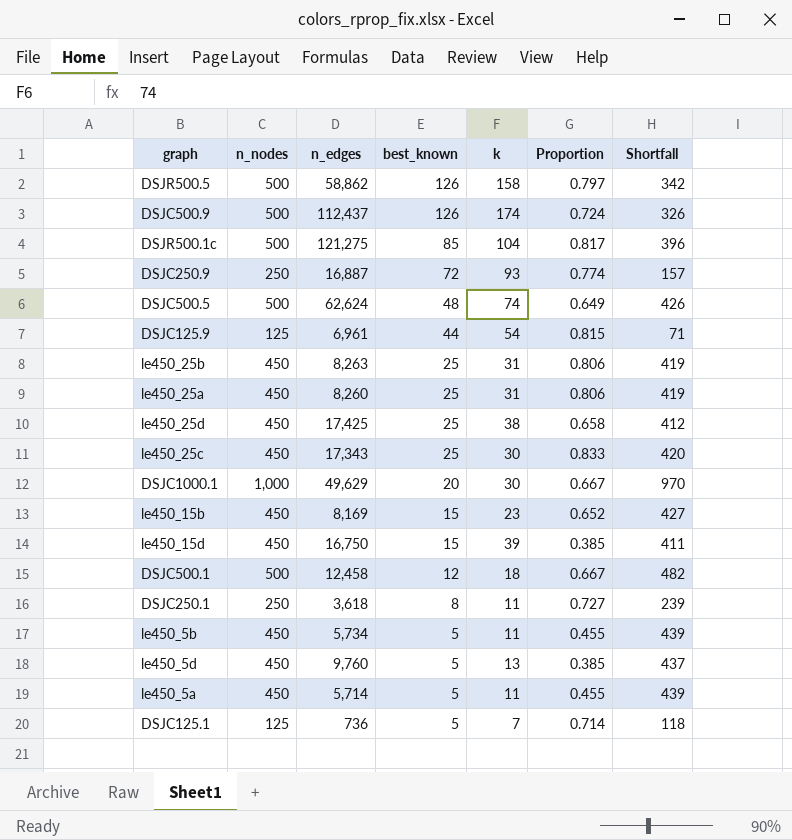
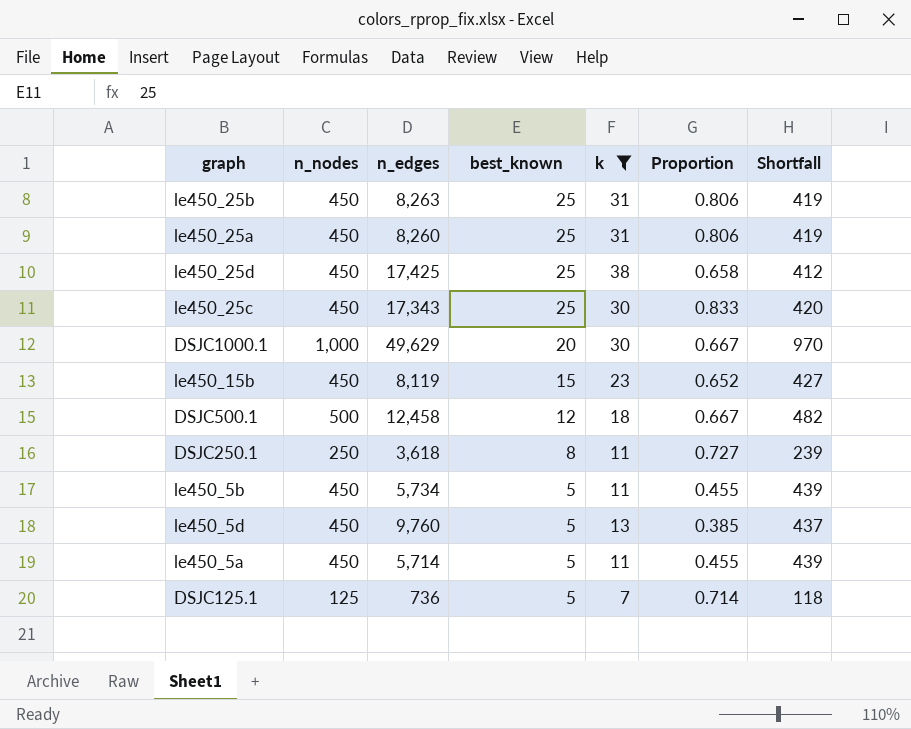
filter: none -> k <= 38
le450_15b | n_edges: 8,169 -> 8,119

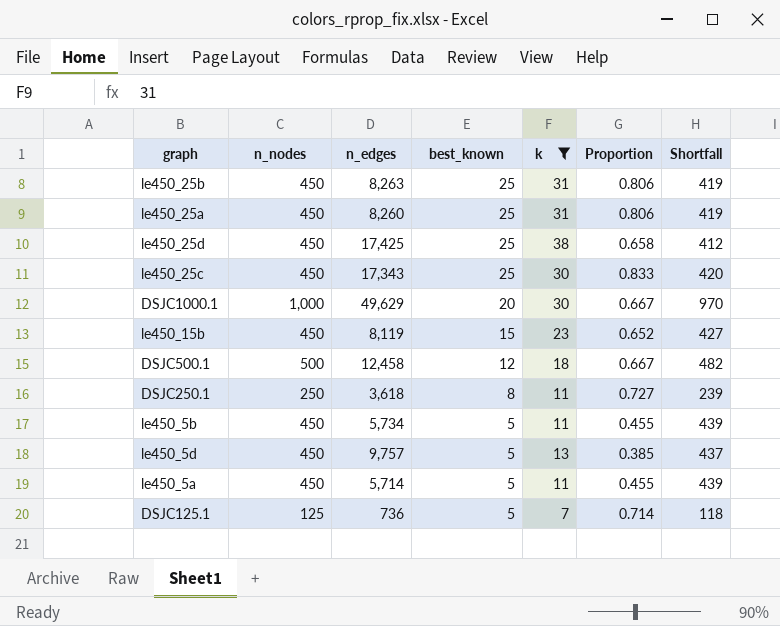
le450_5d | n_edges: 9,760 -> 9,757

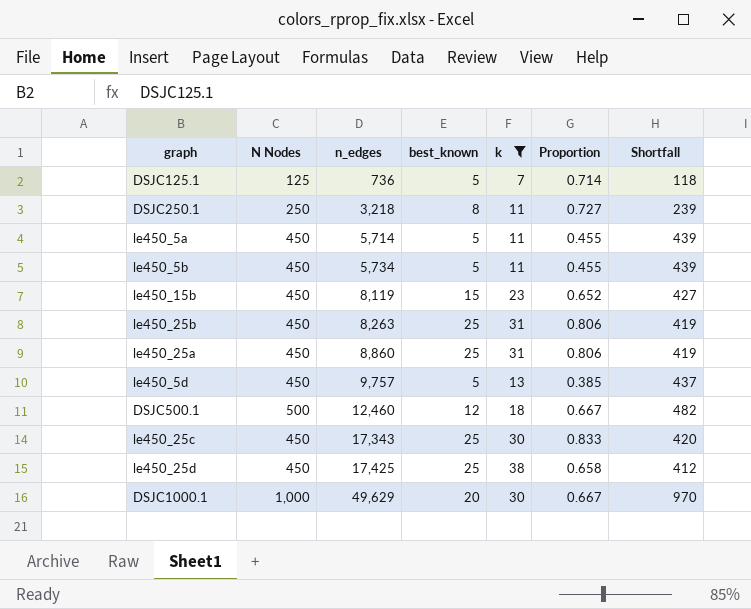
row order: best_known descending -> n_edges ascending
column name: n_nodes -> N Nodes
DSJC250.1 | n_edges: 3,618 -> 3,218
le450_25a | n_edges: 8,260 -> 8,860
DSJC500.1 | n_edges: 12,458 -> 12,460

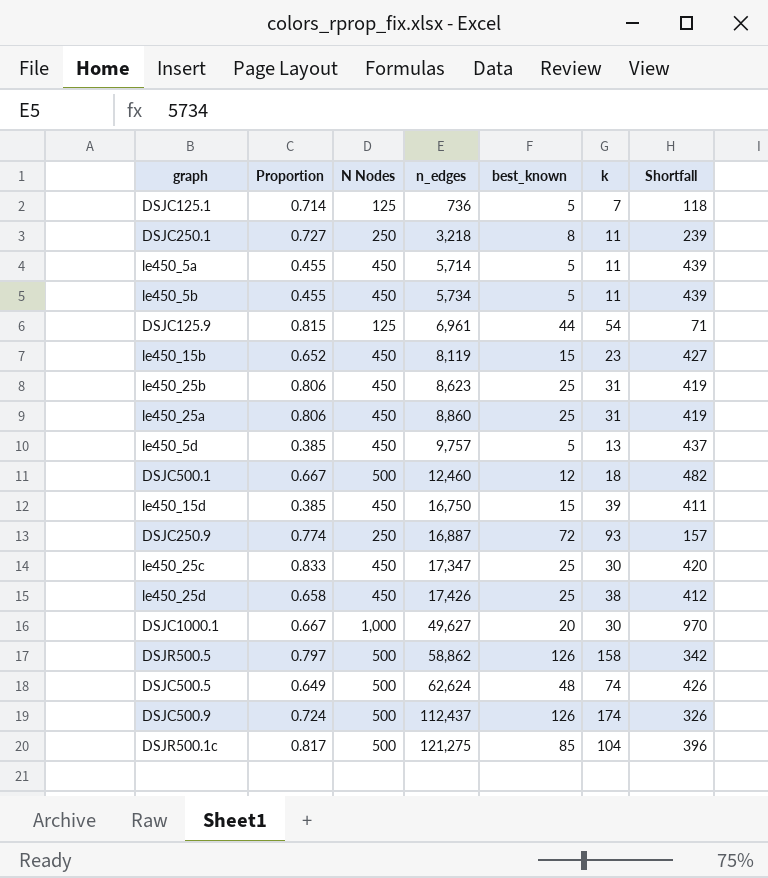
filter: k <= 38 -> none
column Proportion | position: 6 -> 2
le450_25b | n_edges: 8,263 -> 8,623
le450_25c | n_edges: 17,343 -> 17,347
le450_25d | n_edges: 17,425 -> 17,426
DSJC1000.1 | n_edges: 49,629 -> 49,627

